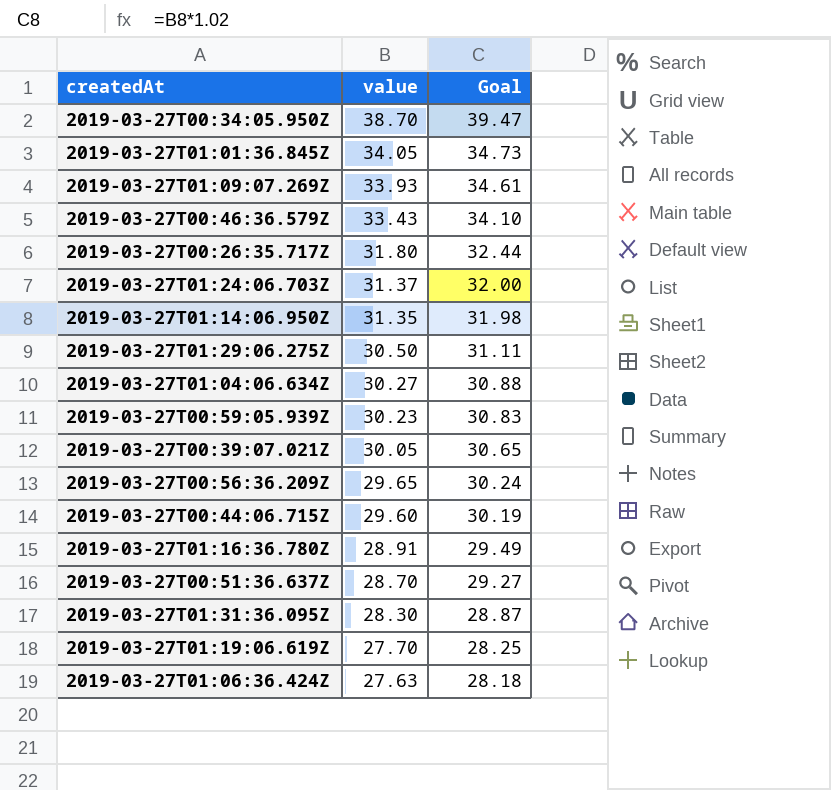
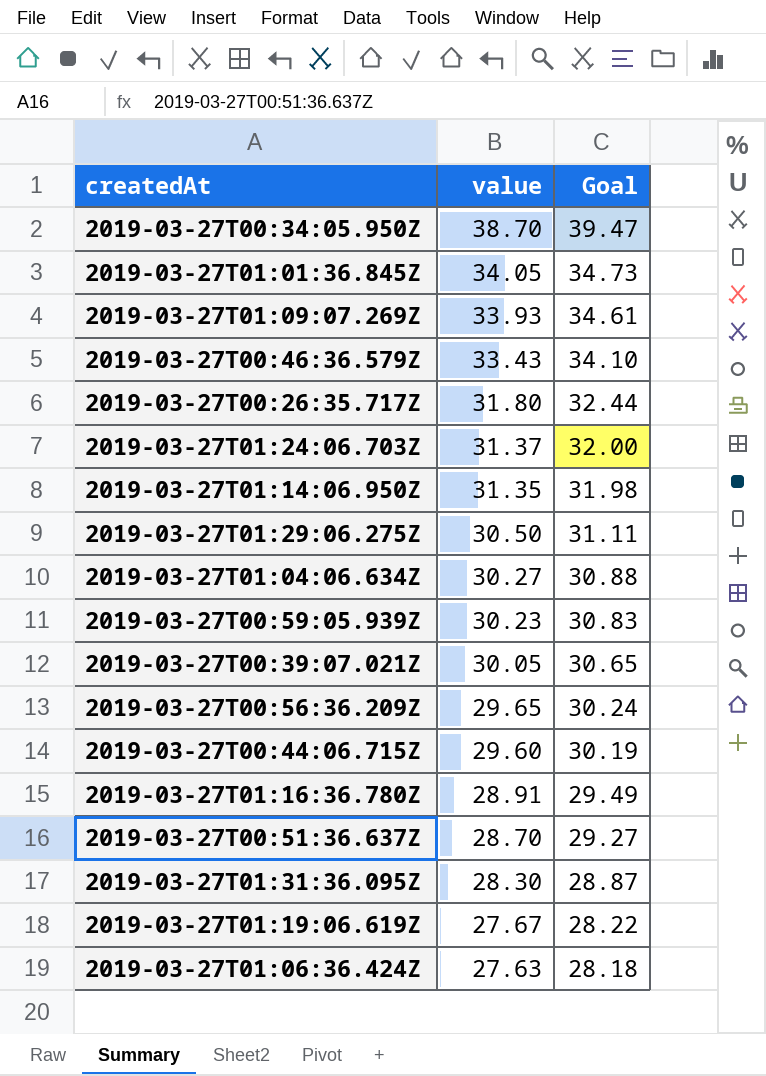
2019-03-27T01:19:06.619Z | value: 27.70 -> 27.67
2019-03-27T01:19:06.619Z | Goal: 28.25 -> 28.22

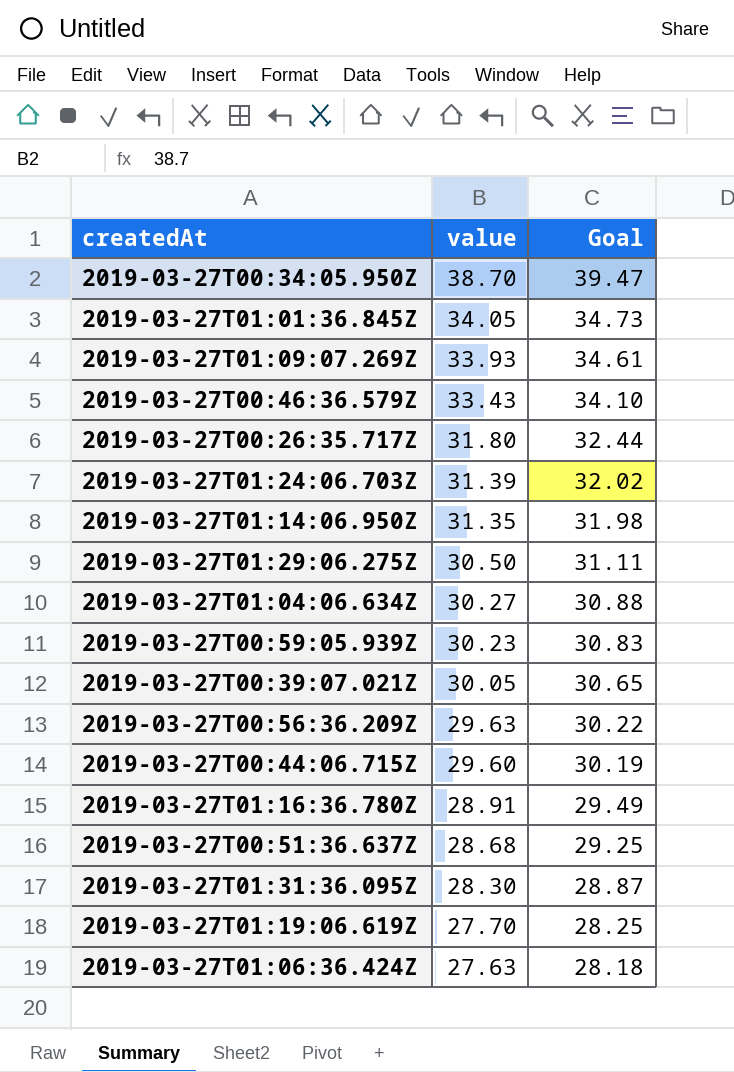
2019-03-27T01:24:06.703Z | value: 31.37 -> 31.39
2019-03-27T01:24:06.703Z | Goal: 32.00 -> 32.02
2019-03-27T00:56:36.209Z | value: 29.65 -> 29.63
2019-03-27T00:56:36.209Z | Goal: 30.24 -> 30.22
2019-03-27T00:51:36.637Z | value: 28.70 -> 28.68
2019-03-27T00:51:36.637Z | Goal: 29.27 -> 29.25
2019-03-27T01:19:06.619Z | value: 27.67 -> 27.70
2019-03-27T01:19:06.619Z | Goal: 28.22 -> 28.25

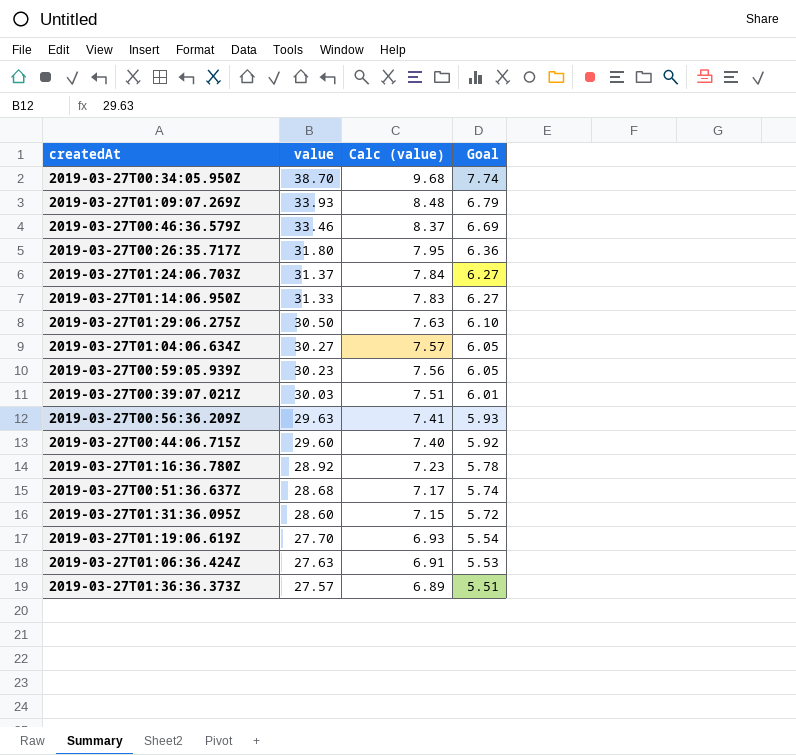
column Calc (value) | formula: none -> [value] * 0.25
column Goal | formula: [value] * 1.02 -> [value] * 0.2
row 2019-03-27T01:01:36.845Z: 34.05 | 34.73 -> none
2019-03-27T00:46:36.579Z | value: 33.43 -> 33.46
2019-03-27T01:24:06.703Z | value: 31.39 -> 31.37
2019-03-27T01:14:06.950Z | value: 31.35 -> 31.33
2019-03-27T00:39:07.021Z | value: 30.05 -> 30.03
2019-03-27T01:16:36.780Z | value: 28.91 -> 28.92
2019-03-27T01:31:36.095Z | value: 28.30 -> 28.60
row 2019-03-27T01:36:36.373Z: none -> 27.57 | 6.89 | 5.51

